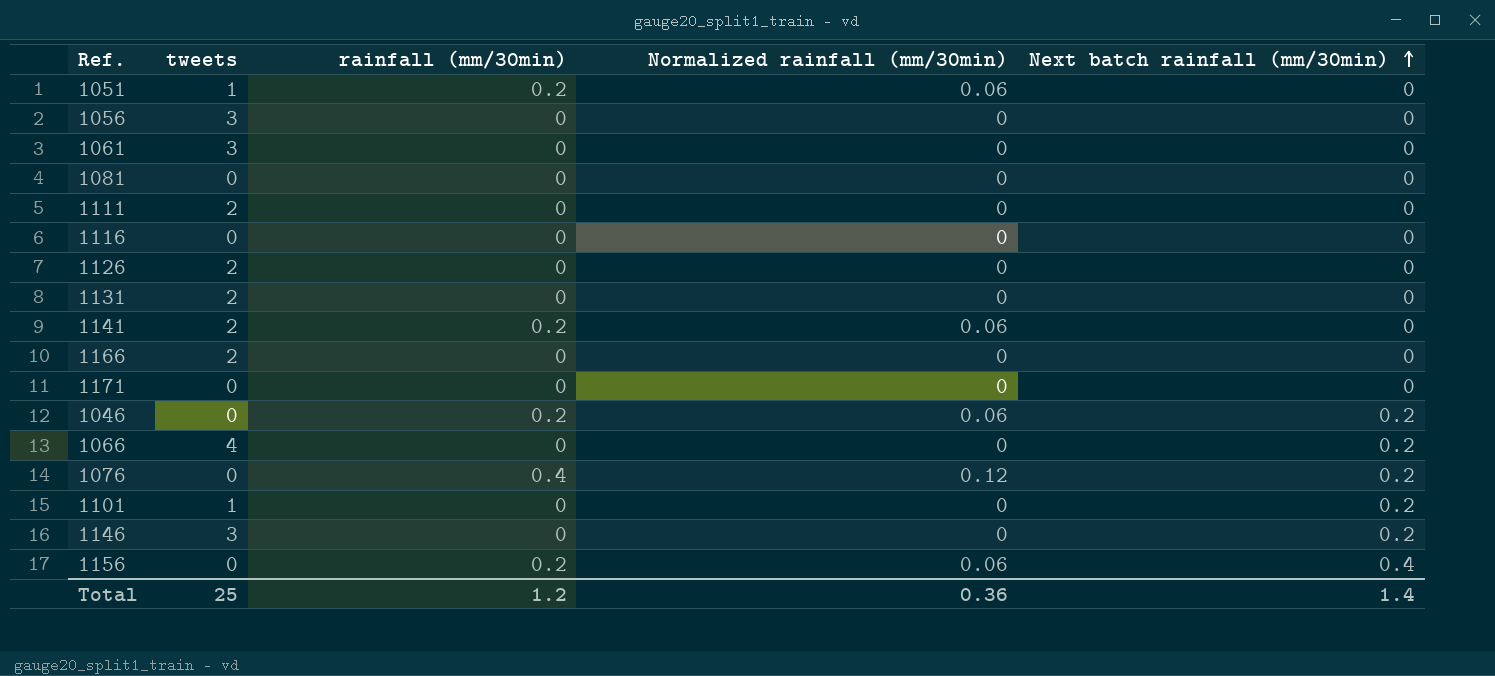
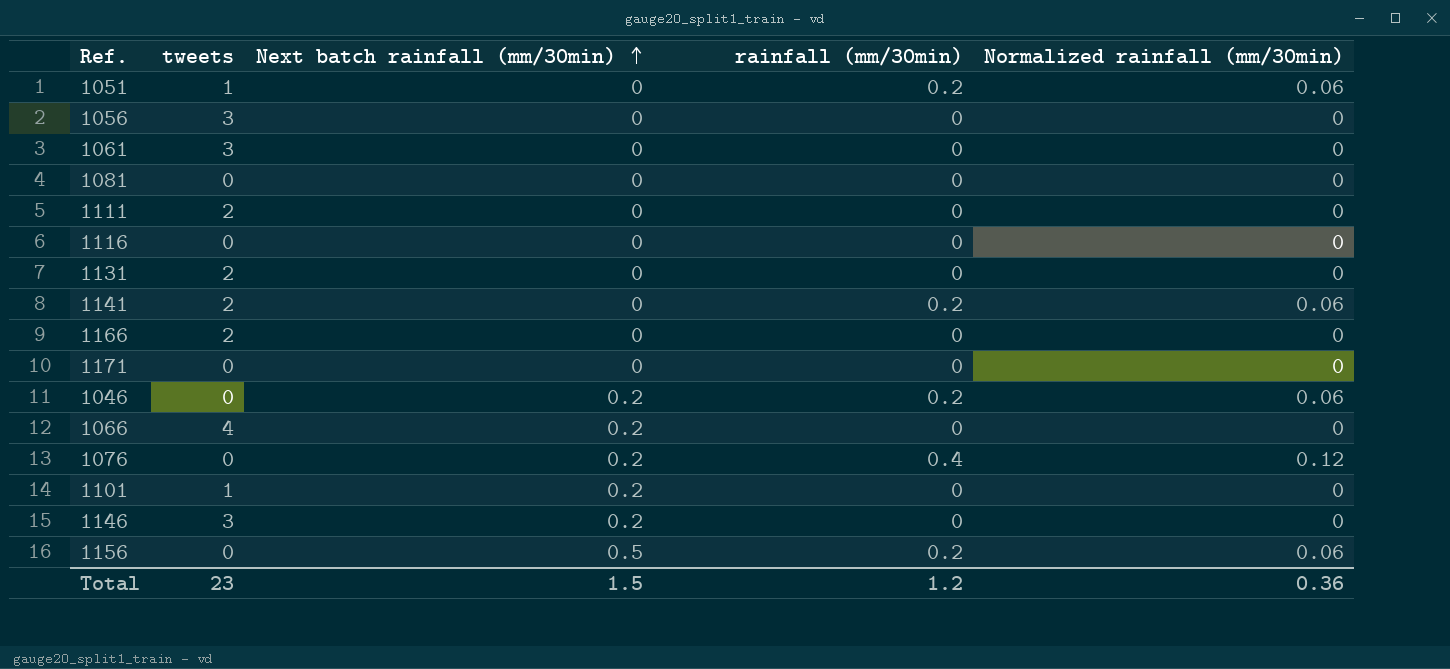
column Next batch rainfall (mm/30min) | position: 5 -> 3
row 1126: 2 | 0 | 0 | 0 -> none
1156 | Next batch rainfall (mm/30min): 0.4 -> 0.5
Total | tweets: 25 -> 23
Total | Next batch rainfall (mm/30min): 1.4 -> 1.5

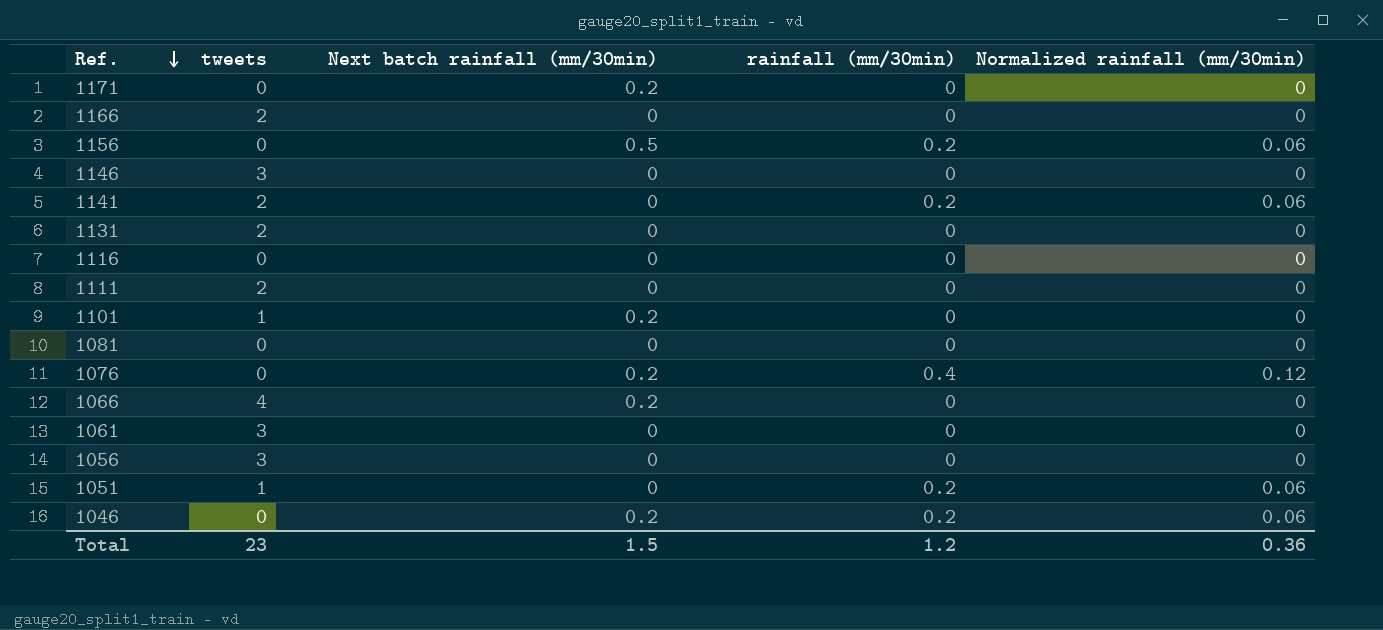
row order: Next batch rainfall (mm/30min) ascending -> Ref. descending
1171 | Next batch rainfall (mm/30min): 0 -> 0.2
1146 | Next batch rainfall (mm/30min): 0.2 -> 0

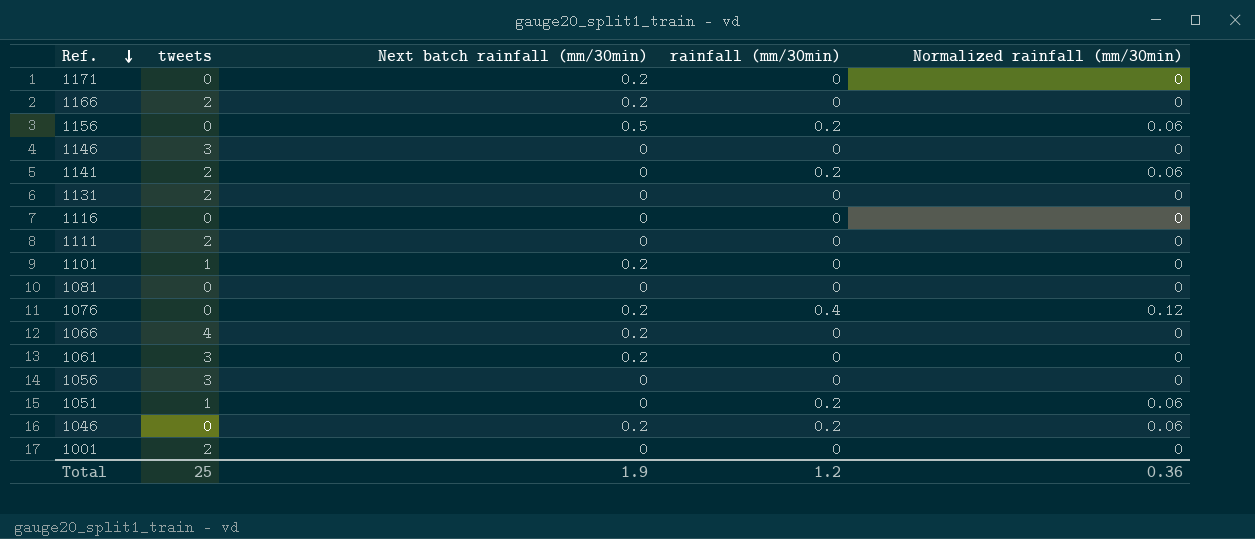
1166 | Next batch rainfall (mm/30min): 0 -> 0.2
1061 | Next batch rainfall (mm/30min): 0 -> 0.2
row 1001: none -> 2 | 0 | 0 | 0
Total | tweets: 23 -> 25
Total | Next batch rainfall (mm/30min): 1.5 -> 1.9

